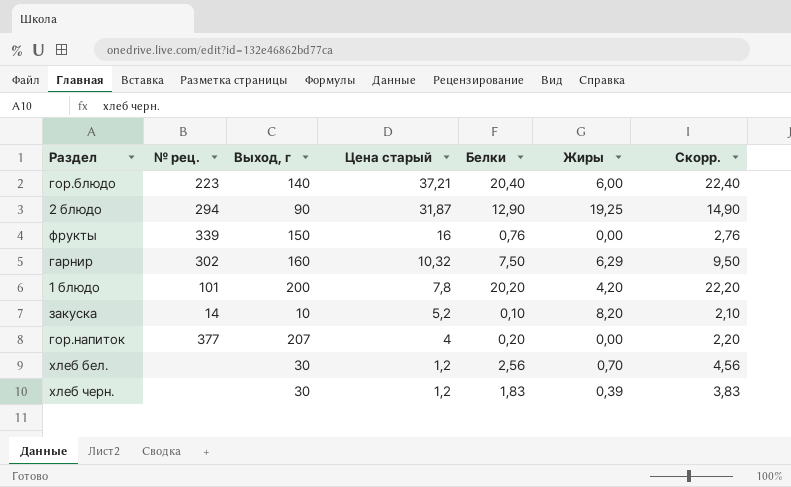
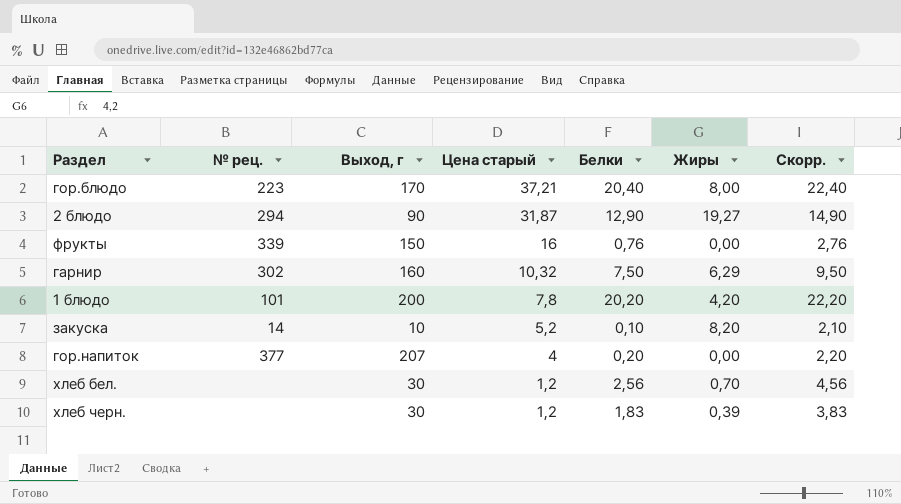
гор.блюдо | Выход, г: 140 -> 170
гор.блюдо | Жиры: 6,00 -> 8,00
2 блюдо | Жиры: 19,25 -> 19,27

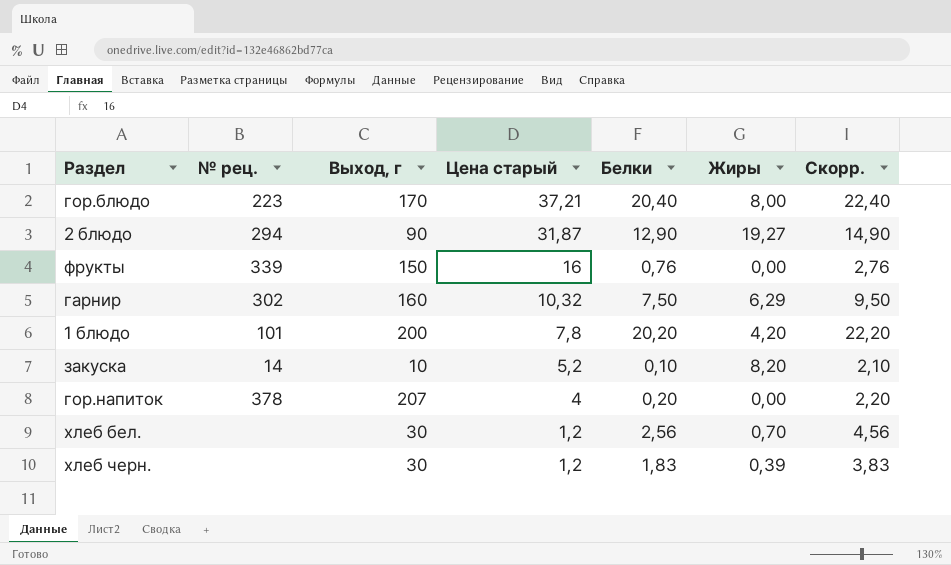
гор.напиток | № рец.: 377 -> 378

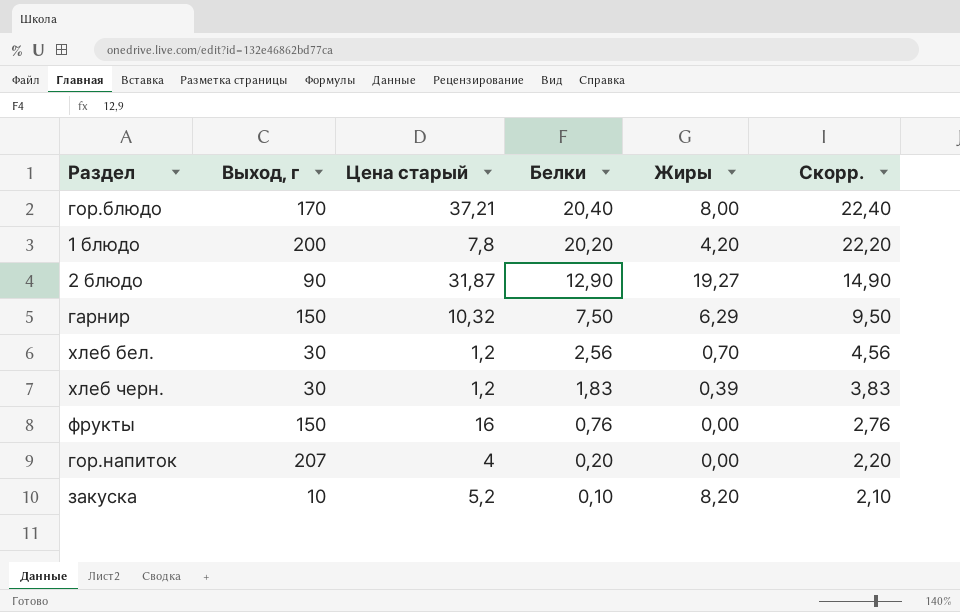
row order: Цена старый descending -> Белки descending
column № рец. | position: 2 -> none
гарнир | Выход, г: 160 -> 150

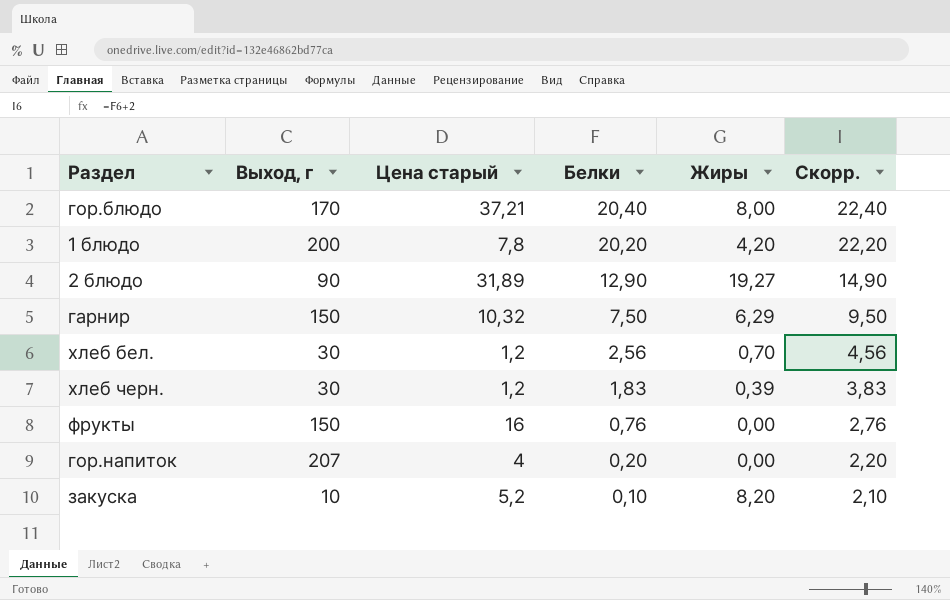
2 блюдо | Цена старый: 31,87 -> 31,89

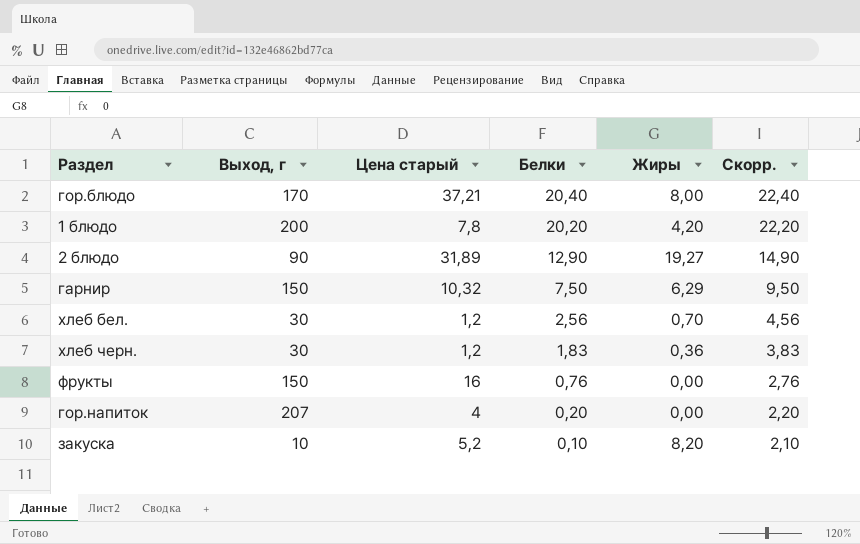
хлеб черн. | Жиры: 0,39 -> 0,36

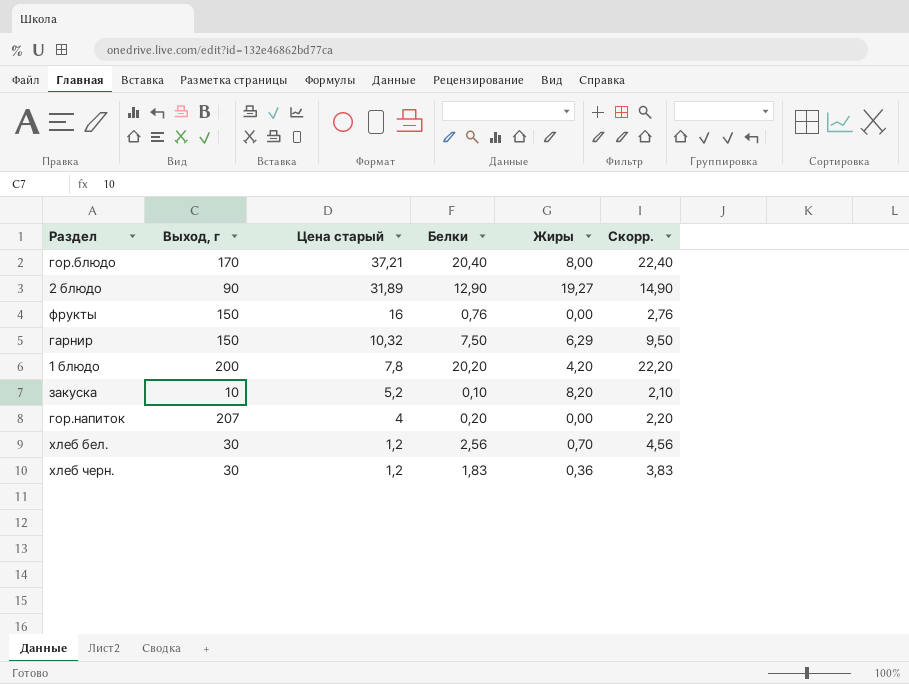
row order: Белки descending -> Цена старый descending

